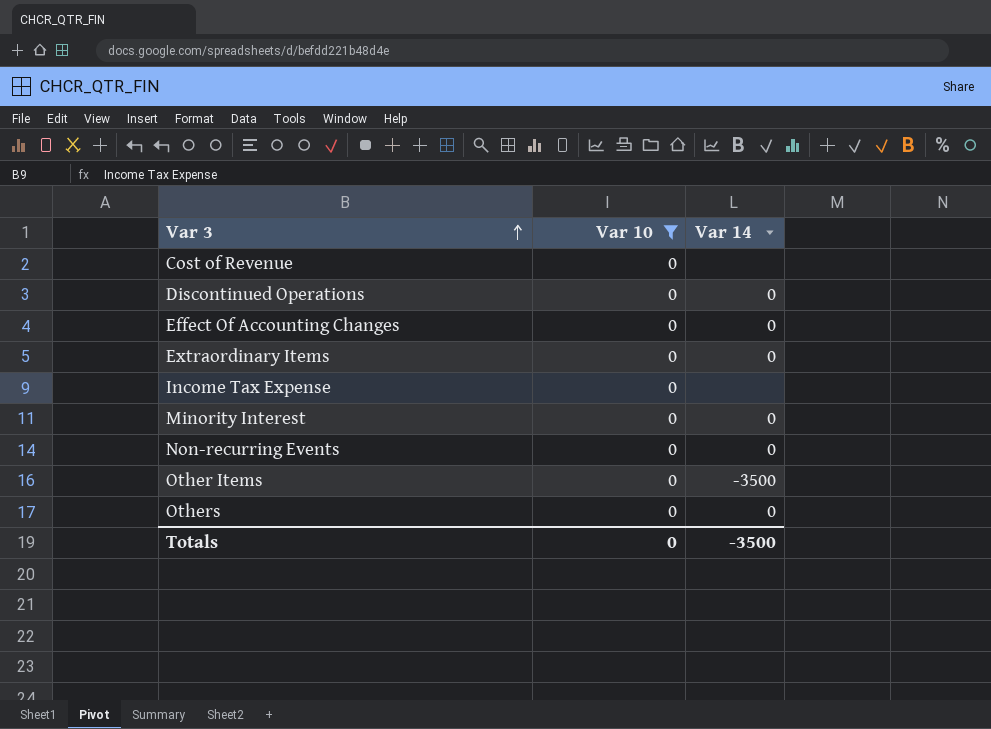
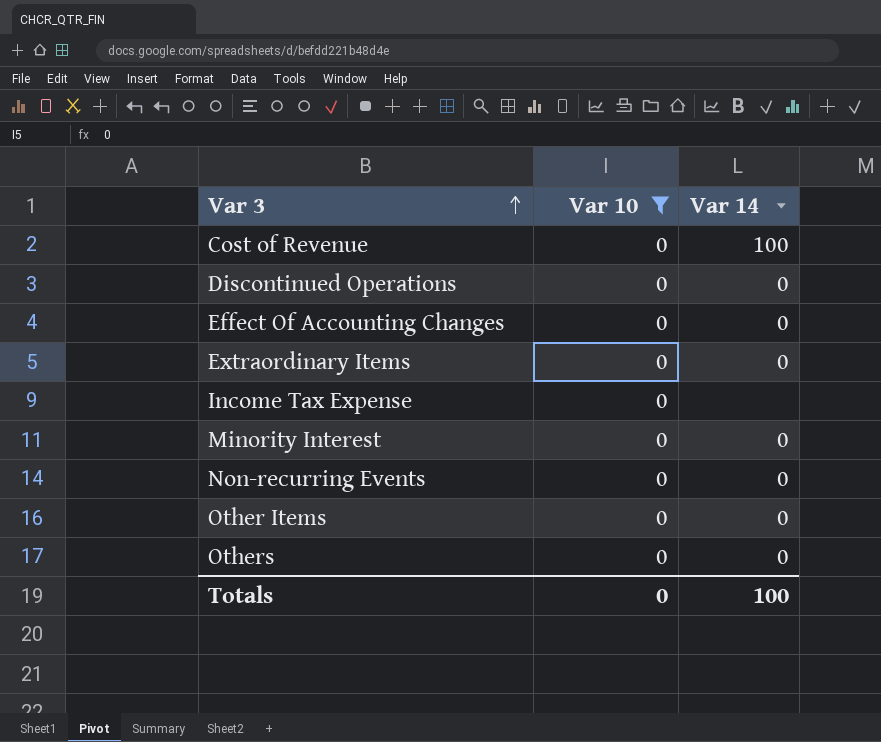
Cost of Revenue | Var 14: none -> 100
Other Items | Var 14: -3500 -> 0
Totals | Var 14: -3500 -> 100

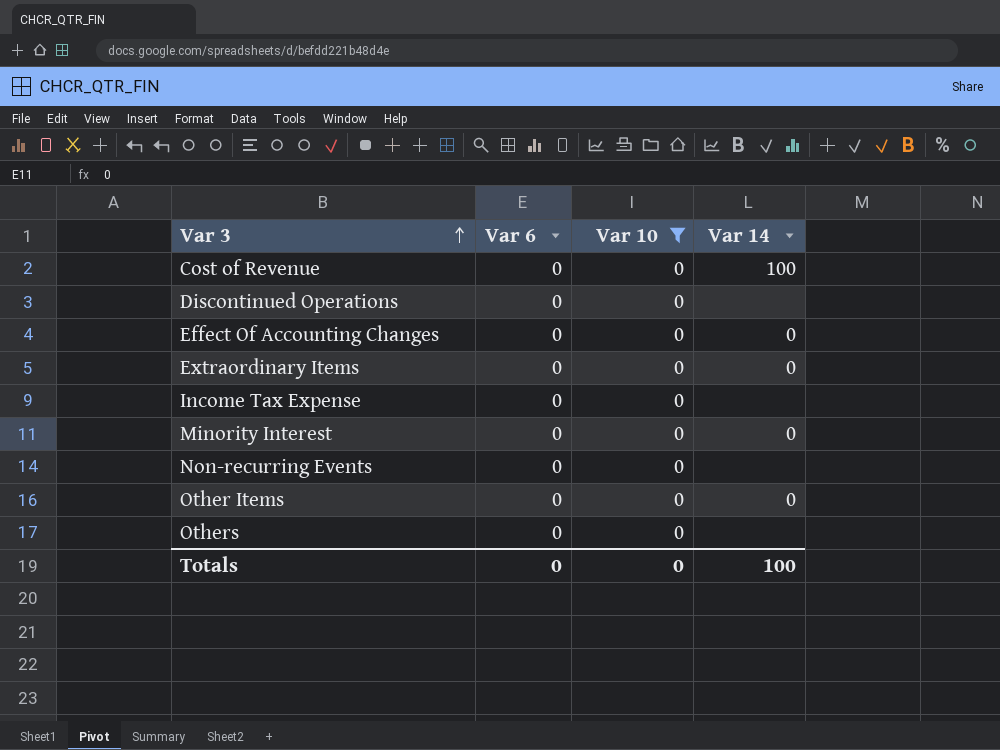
column Var 6 | position: none -> 2
Discontinued Operations | Var 14: 0 -> none
Non-recurring Events | Var 14: 0 -> none
Others | Var 14: 0 -> none

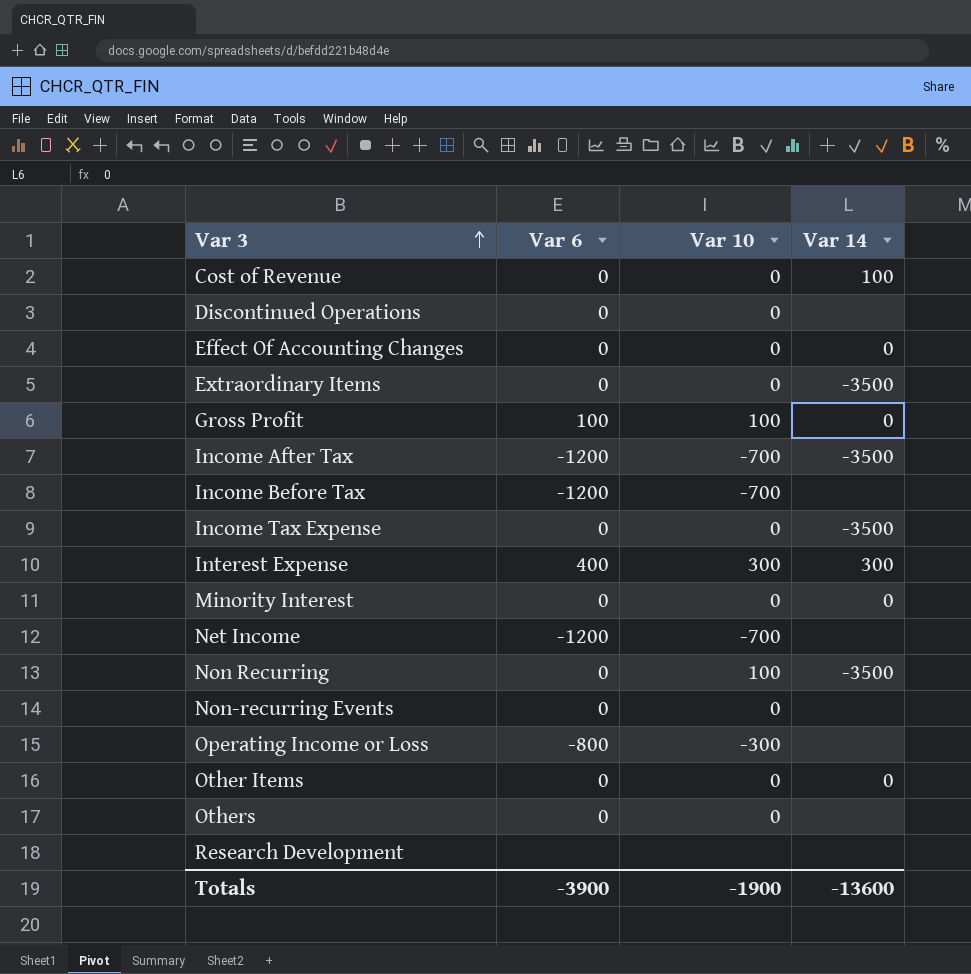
filter: Var 10 = 0 -> none
Extraordinary Items | Var 14: 0 -> -3500
Income Tax Expense | Var 14: none -> -3500
Totals | Var 6: 0 -> -3900
Totals | Var 10: 0 -> -1900
Totals | Var 14: 100 -> -13600

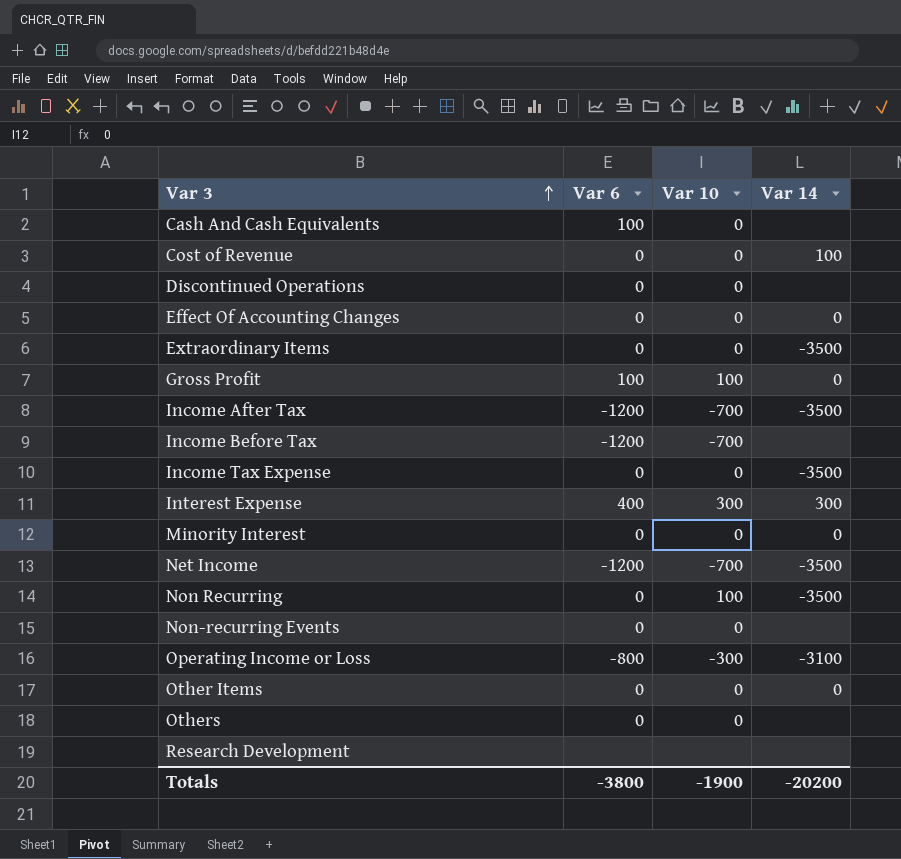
row Cash And Cash Equivalents: none -> 100 | 0 | none
Net Income | Var 14: none -> -3500
Operating Income or Loss | Var 14: none -> -3100
Totals | Var 6: -3900 -> -3800
Totals | Var 14: -13600 -> -20200

